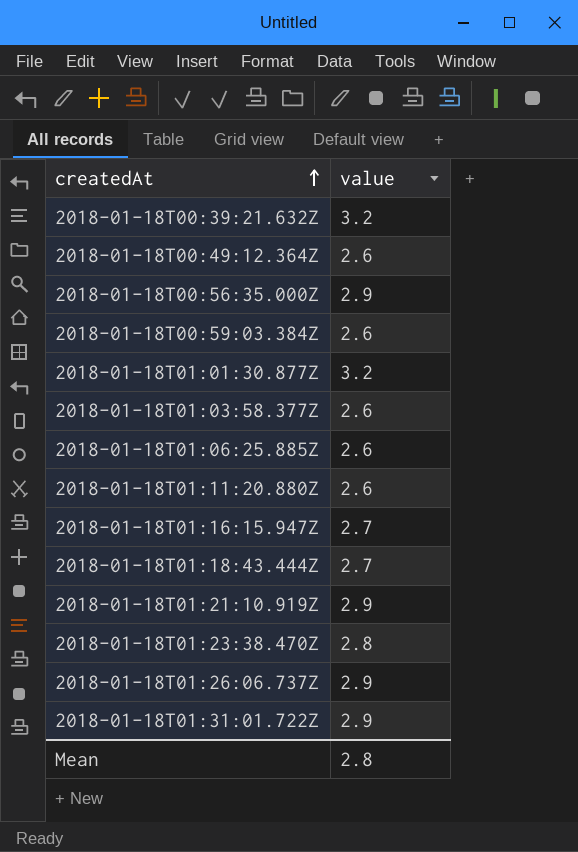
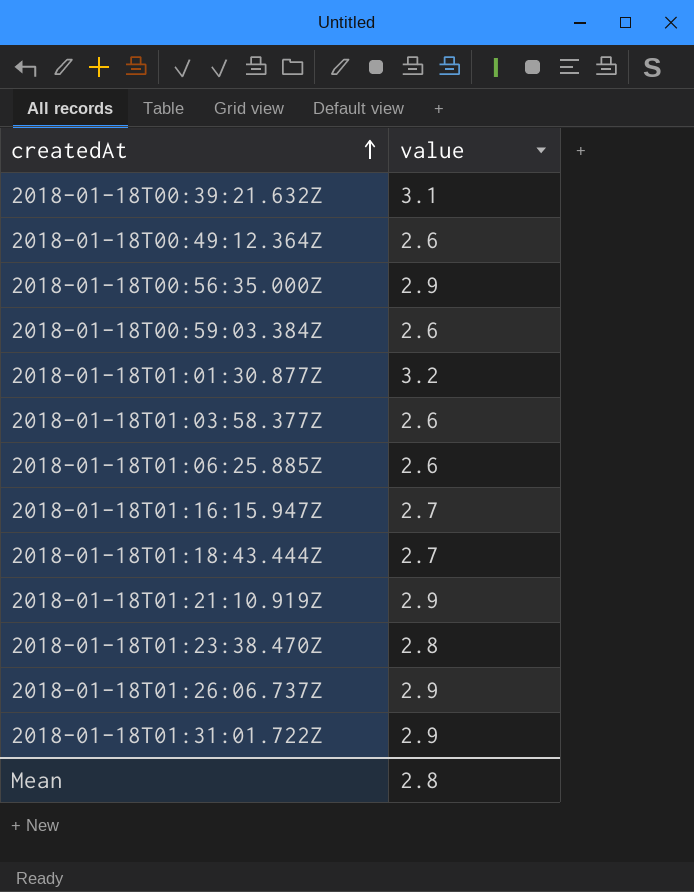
row 2018-01-18T01:11:20.880Z: 2.6 -> none
2018-01-18T00:39:21.632Z | value: 3.2 -> 3.1

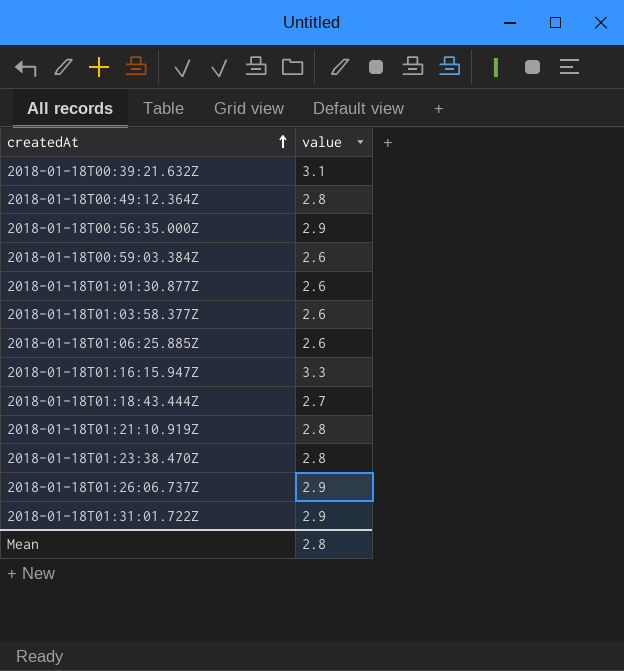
2018-01-18T00:49:12.364Z | value: 2.6 -> 2.8
2018-01-18T01:01:30.877Z | value: 3.2 -> 2.6
2018-01-18T01:16:15.947Z | value: 2.7 -> 3.3
2018-01-18T01:21:10.919Z | value: 2.9 -> 2.8

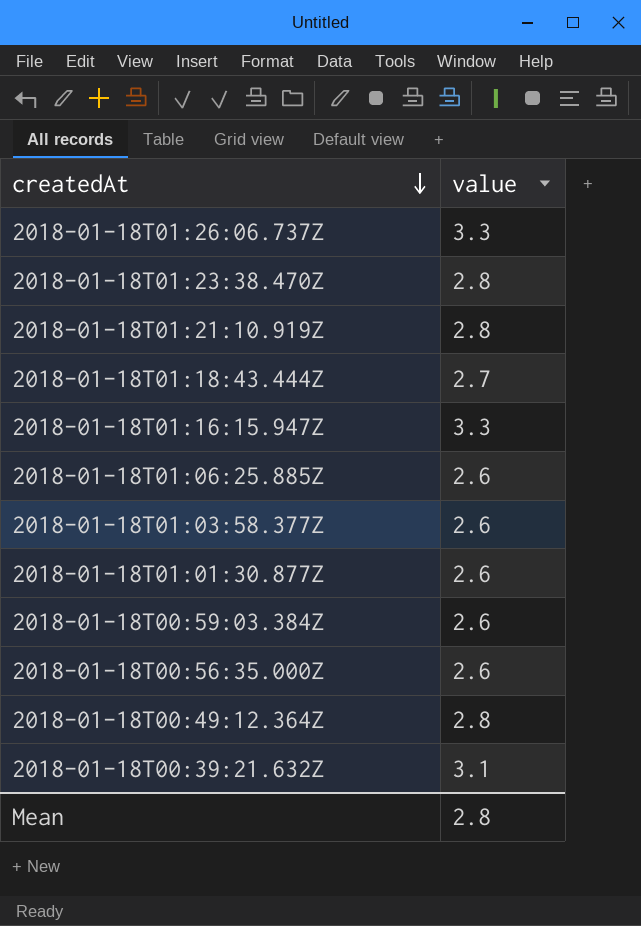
row order: createdAt ascending -> createdAt descending
row 2018-01-18T01:31:01.722Z: 2.9 -> none
2018-01-18T01:26:06.737Z | value: 2.9 -> 3.3
2018-01-18T00:56:35.000Z | value: 2.9 -> 2.6

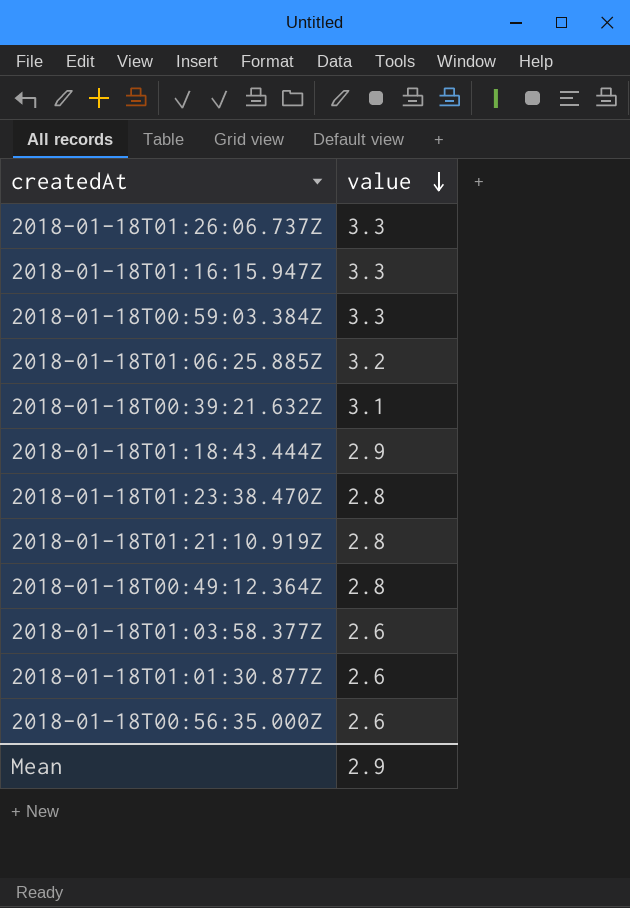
row order: createdAt descending -> value descending
2018-01-18T00:59:03.384Z | value: 2.6 -> 3.3
2018-01-18T01:06:25.885Z | value: 2.6 -> 3.2
2018-01-18T01:18:43.444Z | value: 2.7 -> 2.9
Mean | value: 2.8 -> 2.9

